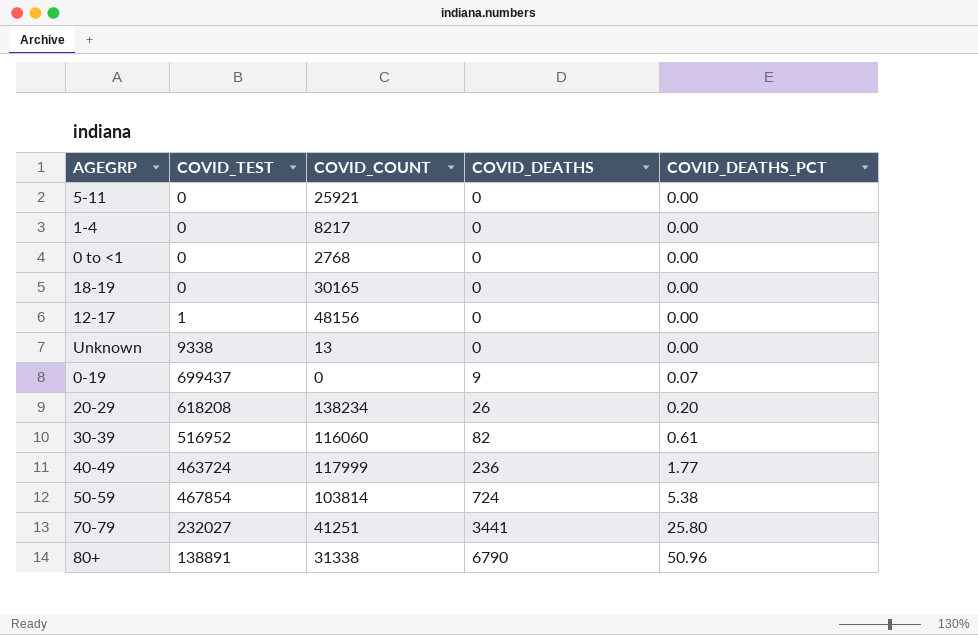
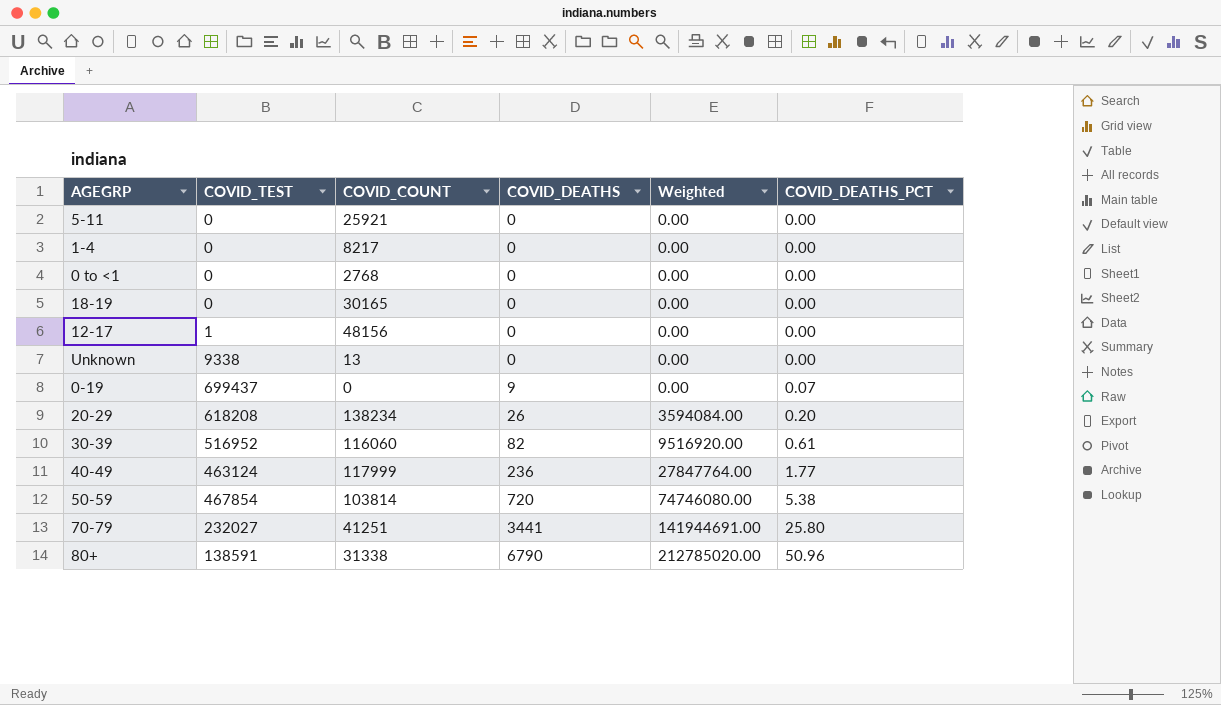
column Weighted | formula: none -> [COVID_COUNT] * [COVID_DEATHS]
40-49 | COVID_TEST: 463724 -> 463124
50-59 | COVID_DEATHS: 724 -> 720
80+ | COVID_TEST: 138891 -> 138591

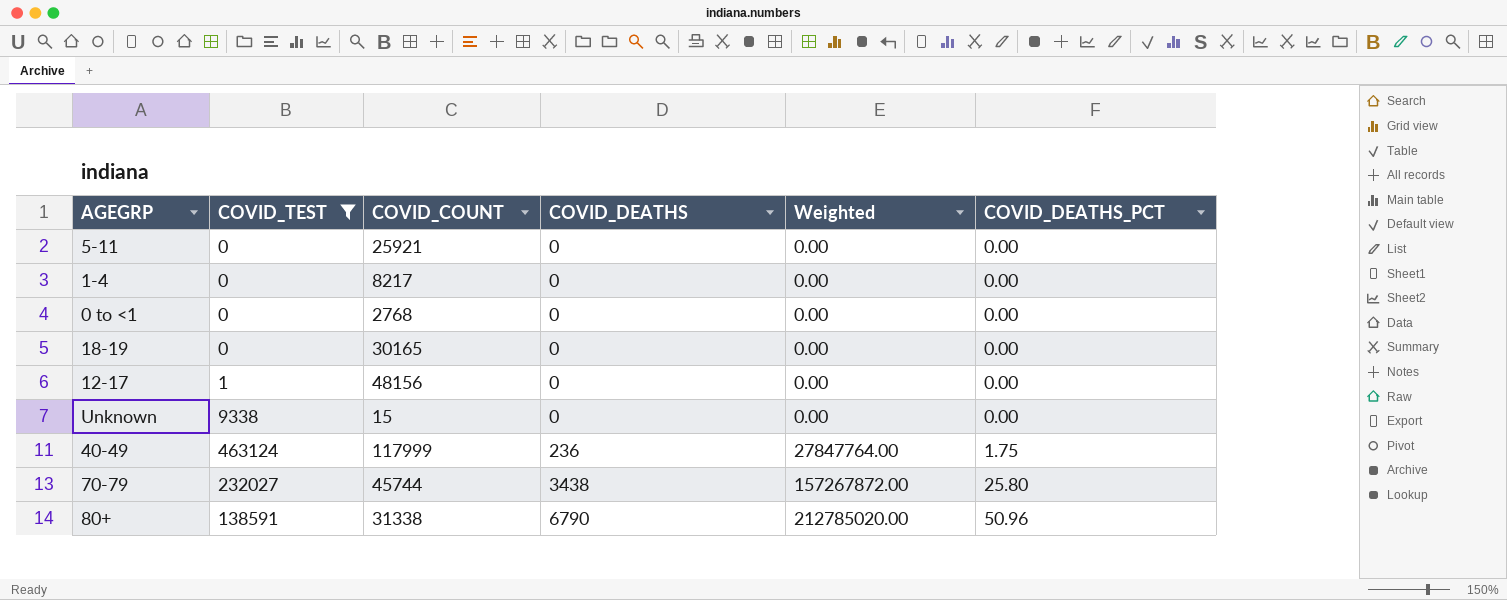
filter: none -> COVID_TEST <= 463124
Unknown | COVID_COUNT: 13 -> 15
40-49 | COVID_DEATHS_PCT: 1.77 -> 1.75
70-79 | COVID_COUNT: 41251 -> 45744
70-79 | COVID_DEATHS: 3441 -> 3438
70-79 | Weighted: 141944691.00 -> 157267872.00

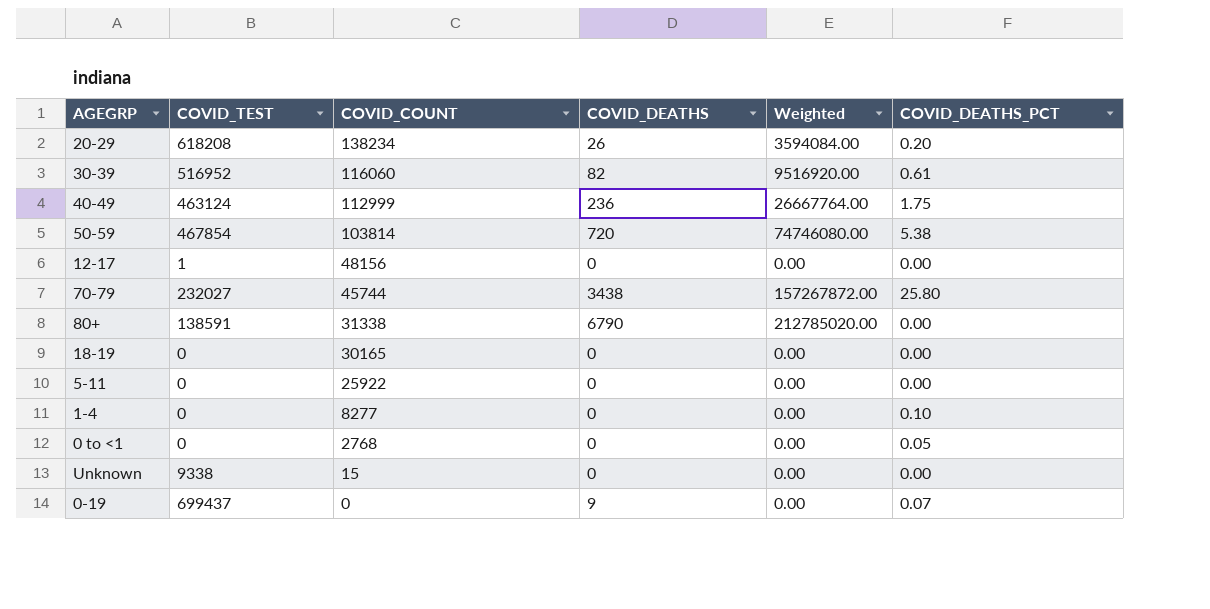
filter: COVID_TEST <= 463124 -> none
row order: COVID_DEATHS ascending -> COVID_COUNT descending
40-49 | COVID_COUNT: 117999 -> 112999
40-49 | Weighted: 27847764.00 -> 26667764.00
80+ | COVID_DEATHS_PCT: 50.96 -> 0.00
5-11 | COVID_COUNT: 25921 -> 25922
1-4 | COVID_COUNT: 8217 -> 8277
1-4 | COVID_DEATHS_PCT: 0.00 -> 0.10
0 to <1 | COVID_DEATHS_PCT: 0.00 -> 0.05

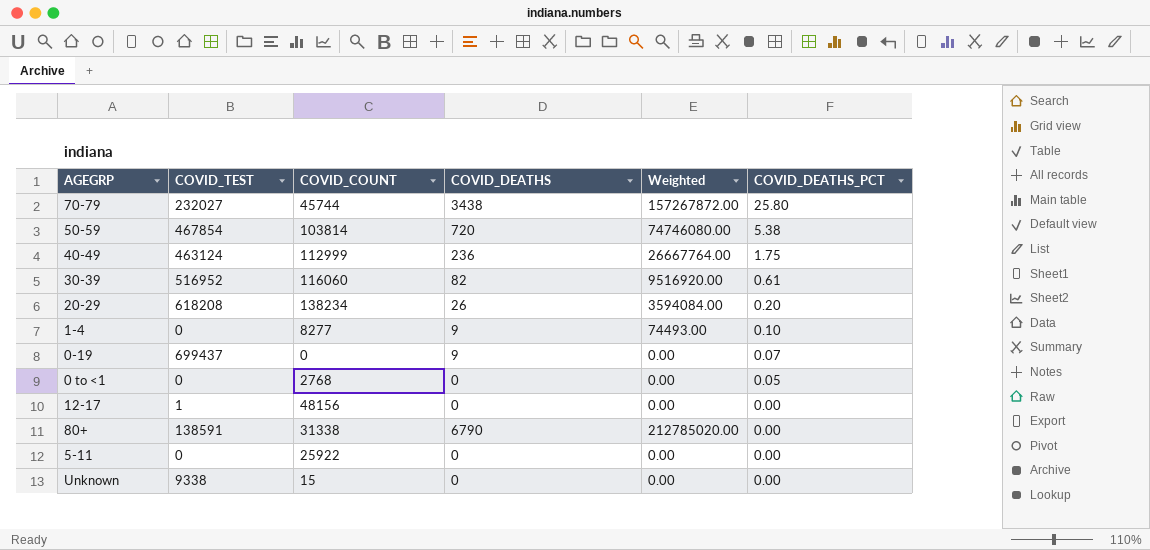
row order: COVID_COUNT descending -> COVID_DEATHS_PCT descending
row 18-19: 0 | 30165 | 0 | 0.00 | 0.00 -> none
1-4 | COVID_DEATHS: 0 -> 9
1-4 | Weighted: 0.00 -> 74493.00

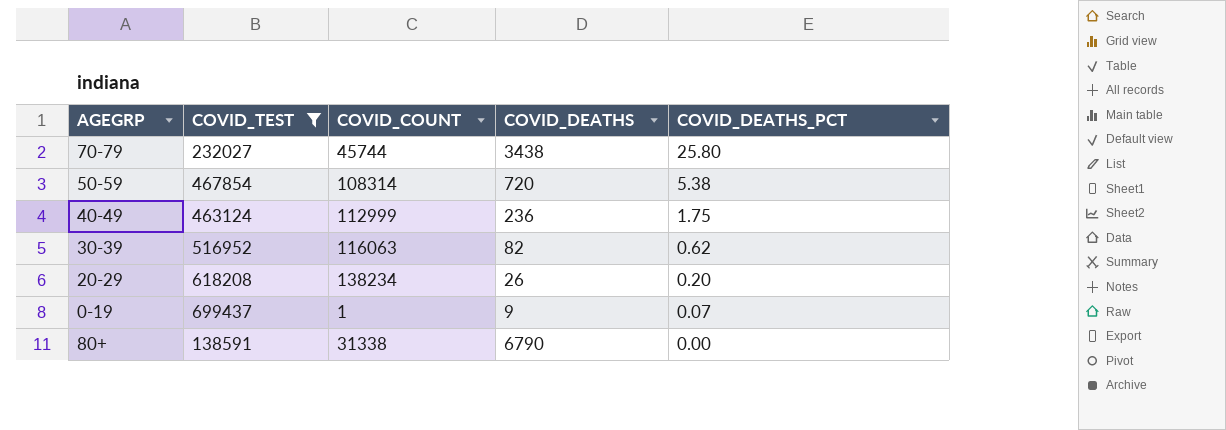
filter: none -> COVID_TEST >= 138591
column Weighted | formula: [COVID_COUNT] * [COVID_DEATHS] -> none
50-59 | COVID_COUNT: 103814 -> 108314
30-39 | COVID_COUNT: 116060 -> 116063
30-39 | COVID_DEATHS_PCT: 0.61 -> 0.62
0-19 | COVID_COUNT: 0 -> 1

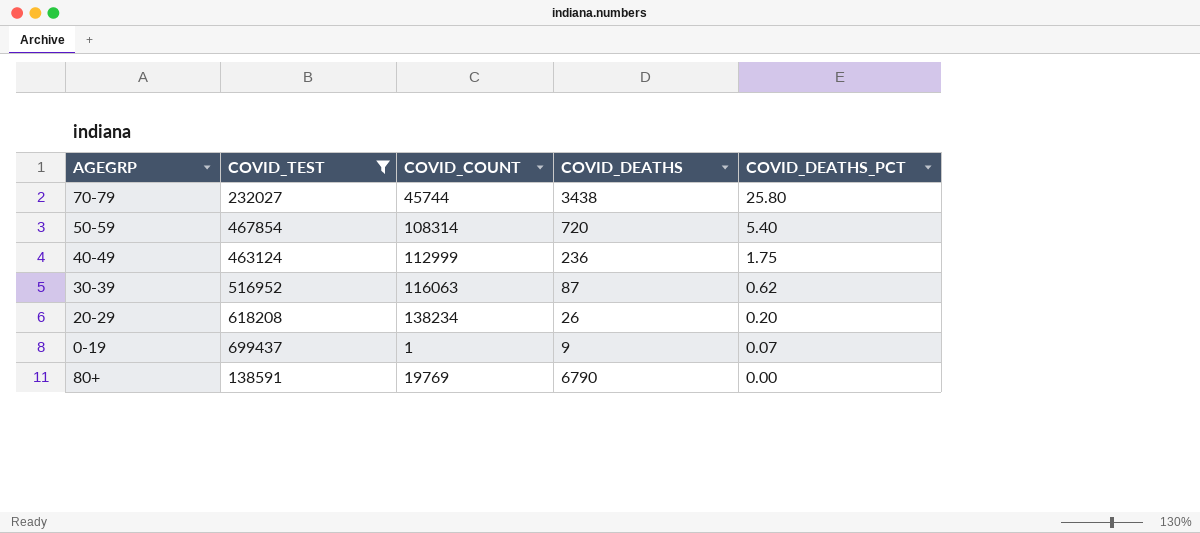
50-59 | COVID_DEATHS_PCT: 5.38 -> 5.40
30-39 | COVID_DEATHS: 82 -> 87
80+ | COVID_COUNT: 31338 -> 19769

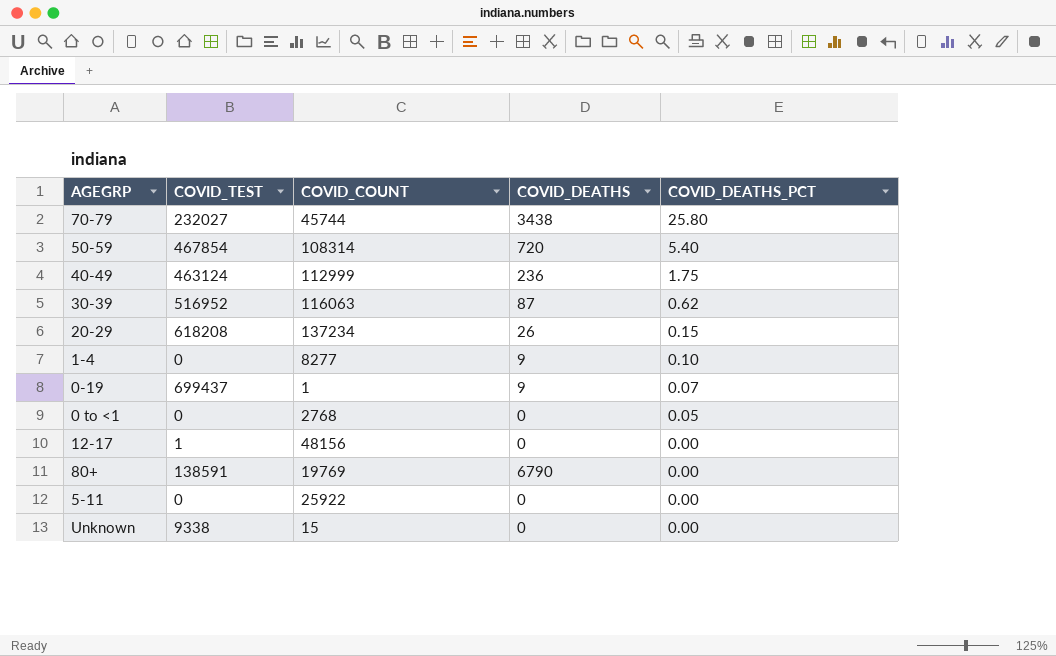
filter: COVID_TEST >= 138591 -> none
20-29 | COVID_COUNT: 138234 -> 137234
20-29 | COVID_DEATHS_PCT: 0.20 -> 0.15

